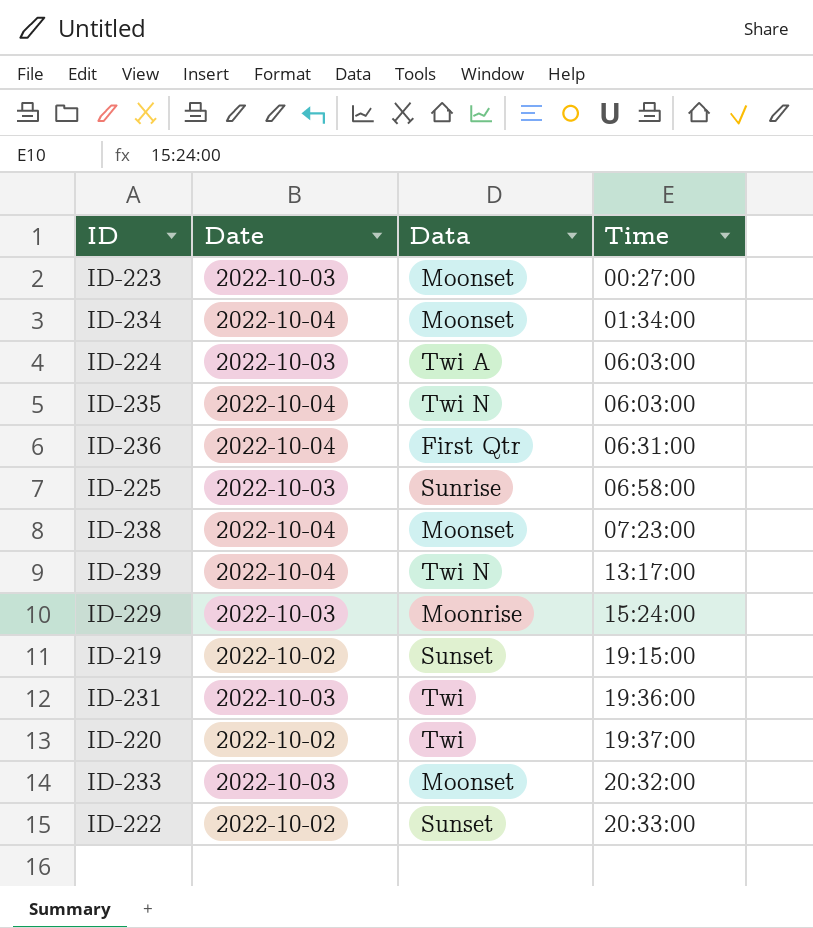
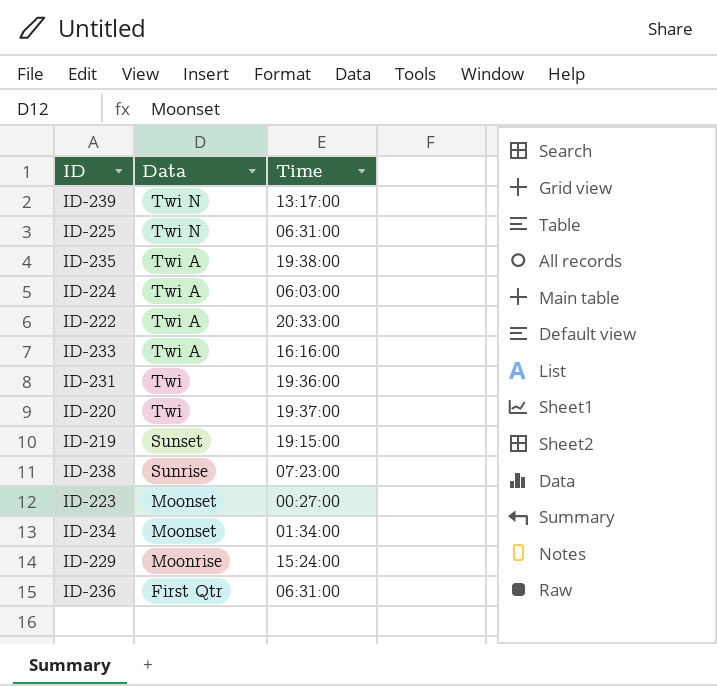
row order: Time ascending -> Data descending
column Date | position: 2 -> none
ID-225 | Data: Sunrise -> Twi N
ID-225 | Time: 06:58:00 -> 06:31:00
ID-235 | Data: Twi N -> Twi A
ID-235 | Time: 06:03:00 -> 19:38:00
ID-222 | Data: Sunset -> Twi A
ID-233 | Data: Moonset -> Twi A
ID-233 | Time: 20:32:00 -> 16:16:00
ID-238 | Data: Moonset -> Sunrise

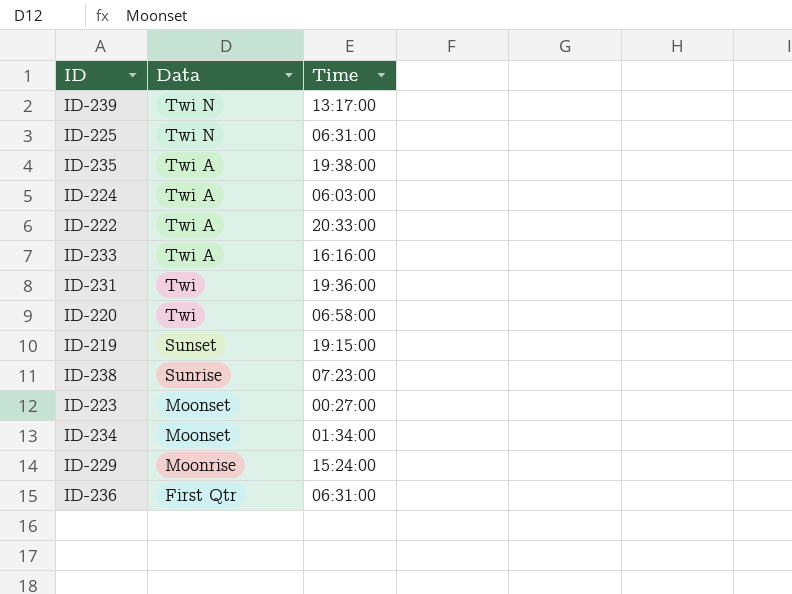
ID-220 | Time: 19:37:00 -> 06:58:00

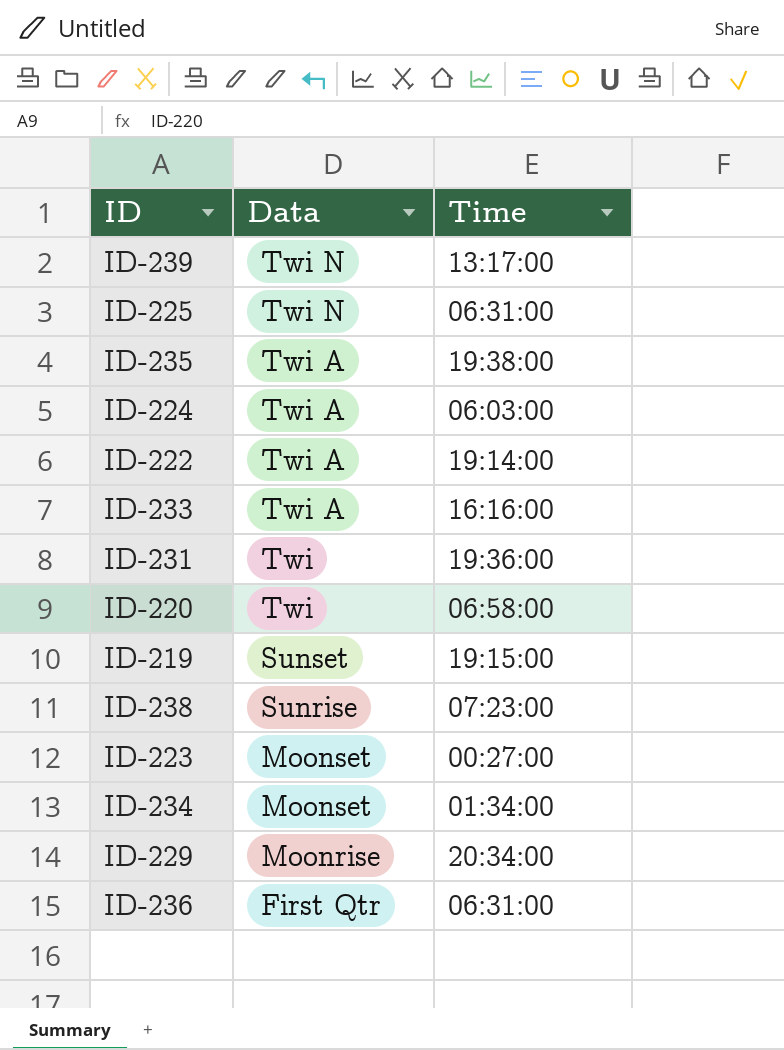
ID-222 | Time: 20:33:00 -> 19:14:00
ID-229 | Time: 15:24:00 -> 20:34:00

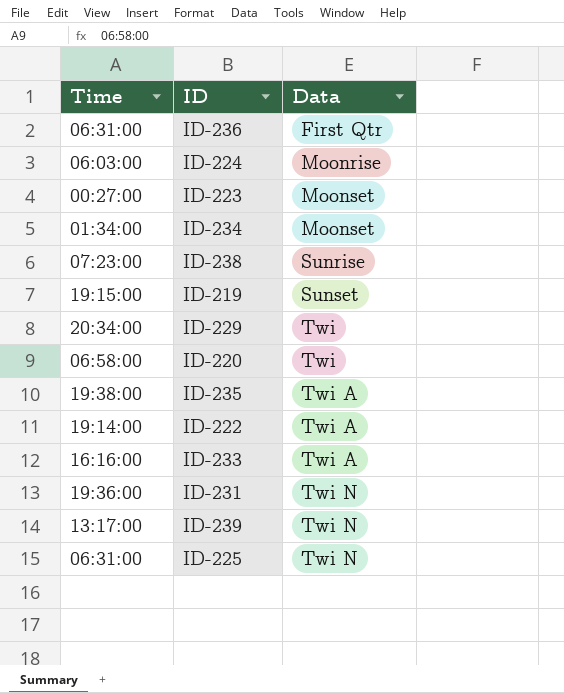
row order: Data descending -> Data ascending
column Time | position: 3 -> 1
ID-224 | Data: Twi A -> Moonrise
ID-229 | Data: Moonrise -> Twi
ID-231 | Data: Twi -> Twi N

